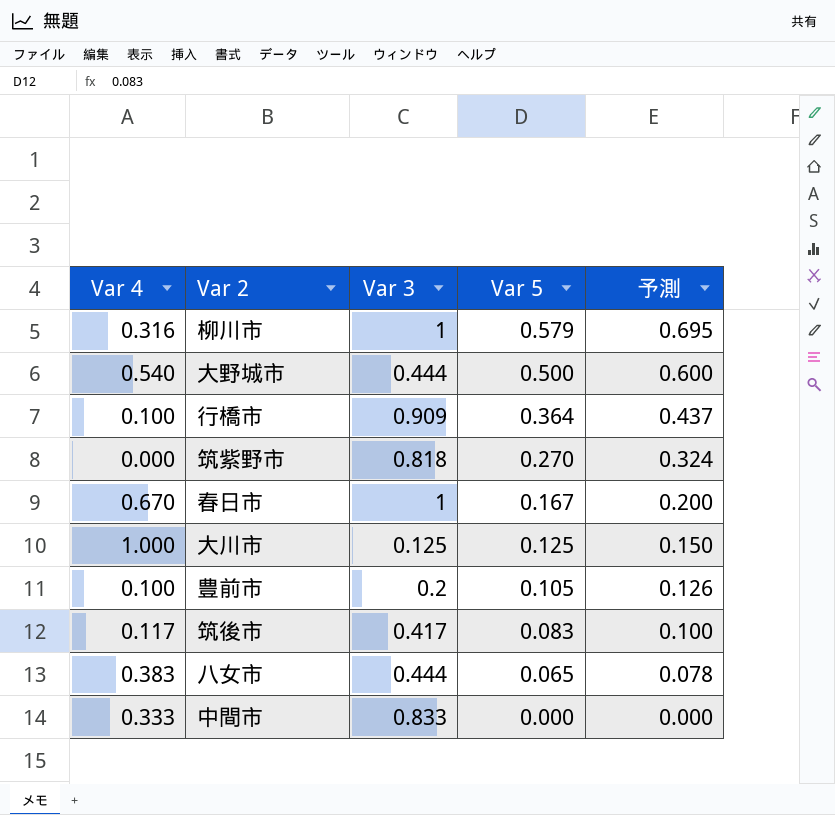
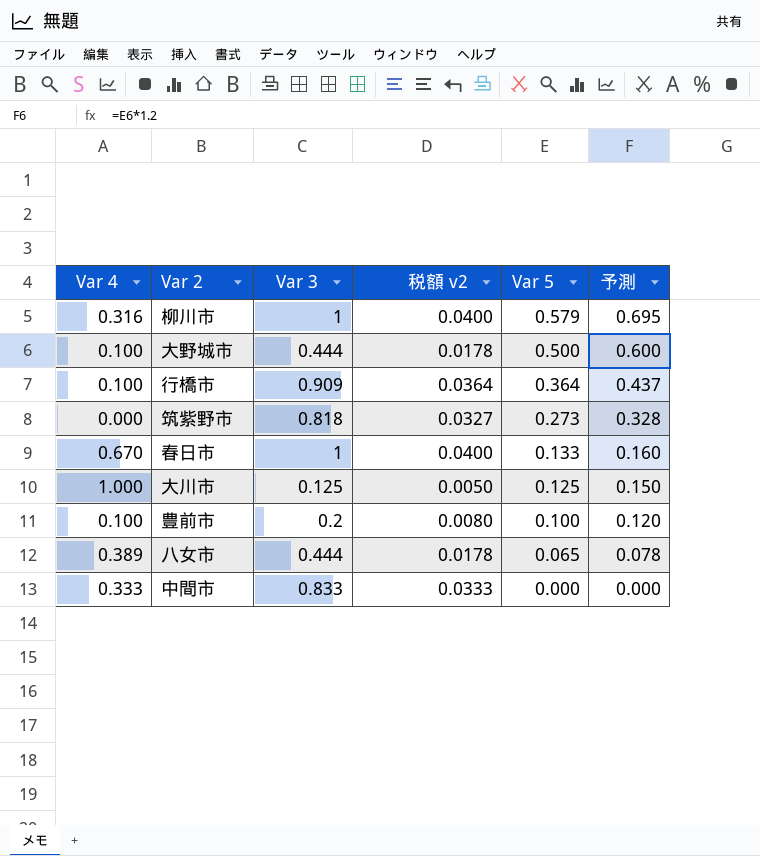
column 税額 v2 | formula: none -> [Var 3] * 0.04
row 筑後市: 0.117 | 0.417 | 0.083 | 0.100 -> none
大野城市 | Var 4: 0.540 -> 0.100
筑紫野市 | Var 5: 0.270 -> 0.273
筑紫野市 | 予測: 0.324 -> 0.328
春日市 | Var 5: 0.167 -> 0.133
春日市 | 予測: 0.200 -> 0.160
豊前市 | Var 5: 0.105 -> 0.100
豊前市 | 予測: 0.126 -> 0.120
八女市 | Var 4: 0.383 -> 0.389

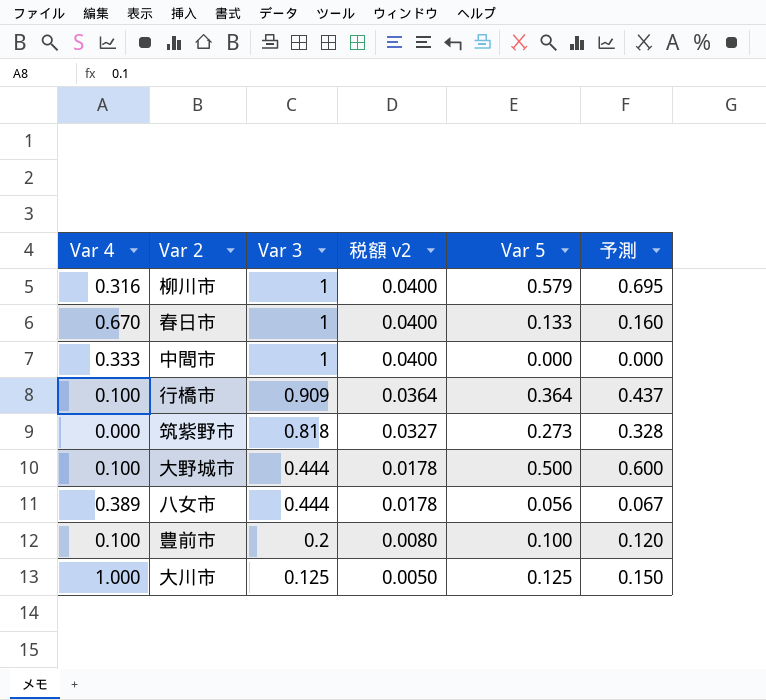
row order: Var 5 descending -> Var 3 descending
中間市 | Var 3: 0.833 -> 1
中間市 | 税額 v2: 0.0333 -> 0.0400
八女市 | Var 5: 0.065 -> 0.056
八女市 | 予測: 0.078 -> 0.067

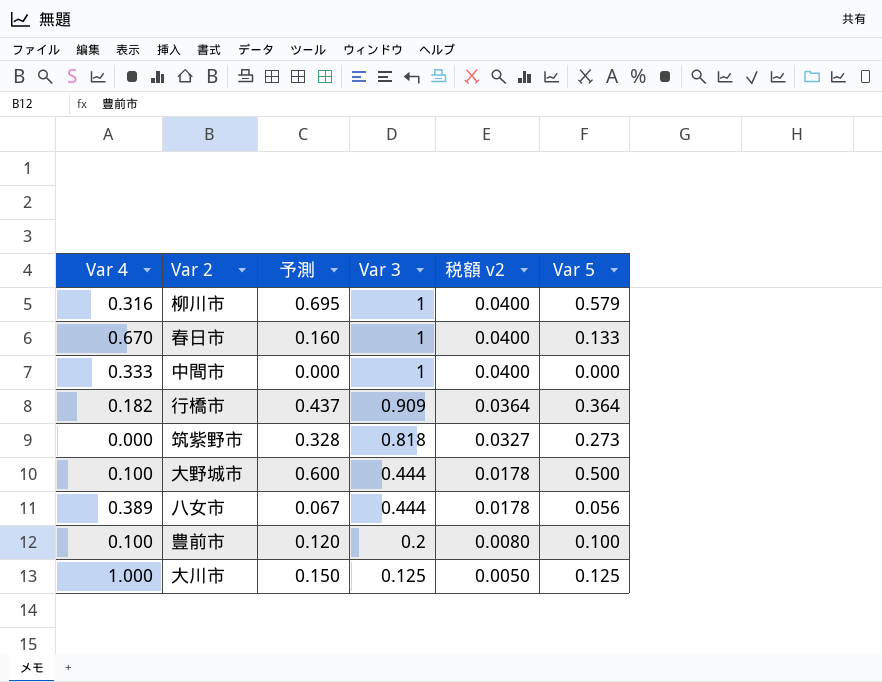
column 予測 | position: 6 -> 3
行橋市 | Var 4: 0.100 -> 0.182

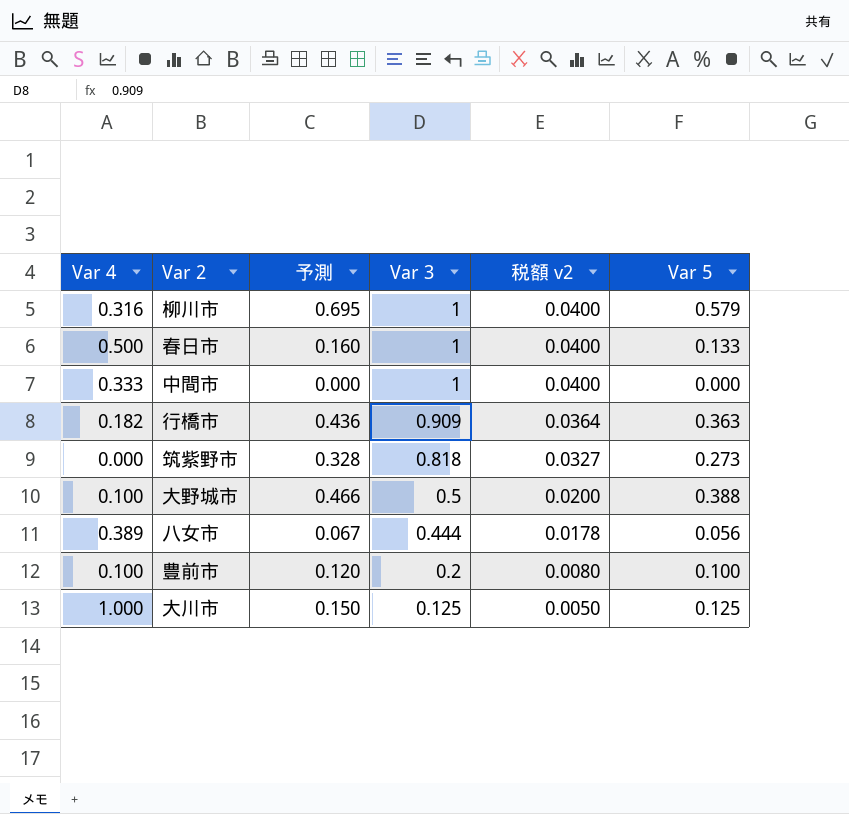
春日市 | Var 4: 0.670 -> 0.500
行橋市 | 予測: 0.437 -> 0.436
行橋市 | Var 5: 0.364 -> 0.363
大野城市 | 予測: 0.600 -> 0.466
大野城市 | Var 3: 0.444 -> 0.5
大野城市 | 税額 v2: 0.0178 -> 0.0200
大野城市 | Var 5: 0.500 -> 0.388

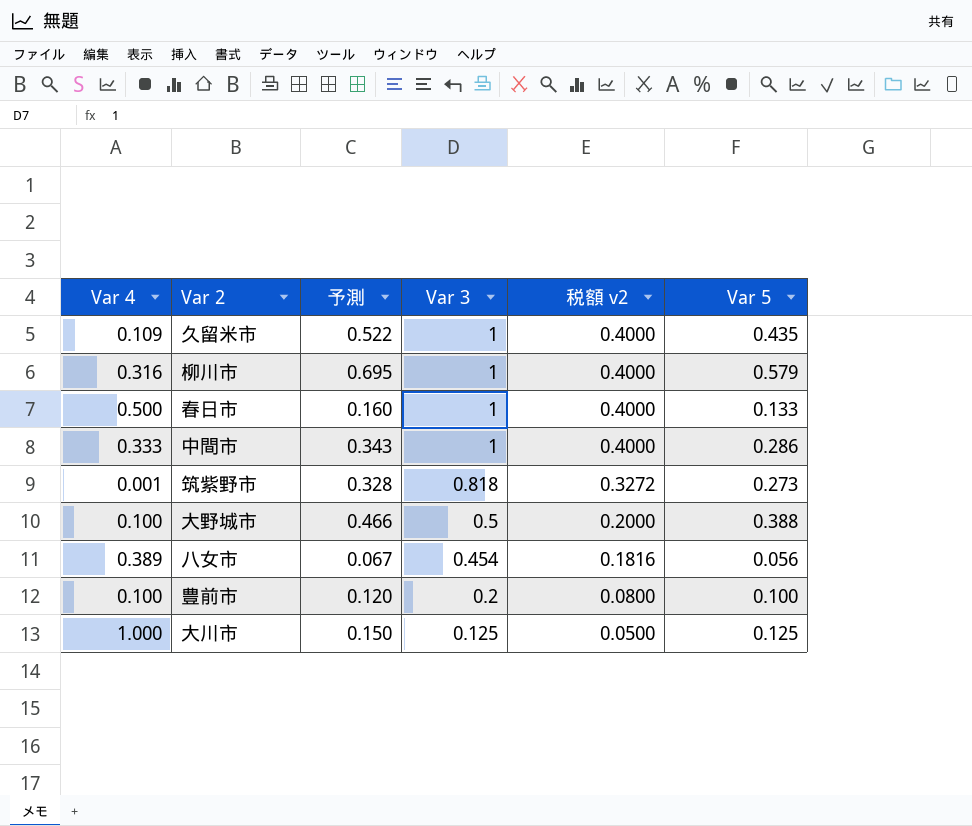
column 税額 v2 | formula: [Var 3] * 0.04 -> [Var 3] * 0.4
row 行橋市: 0.182 | 0.436 | 0.909 | 0.0364 | 0.363 -> none
row 久留米市: none -> 0.109 | 0.522 | 1 | 0.4000 | 0.435
中間市 | 予測: 0.000 -> 0.343
中間市 | Var 5: 0.000 -> 0.286
筑紫野市 | Var 4: 0.000 -> 0.001
八女市 | Var 3: 0.444 -> 0.454

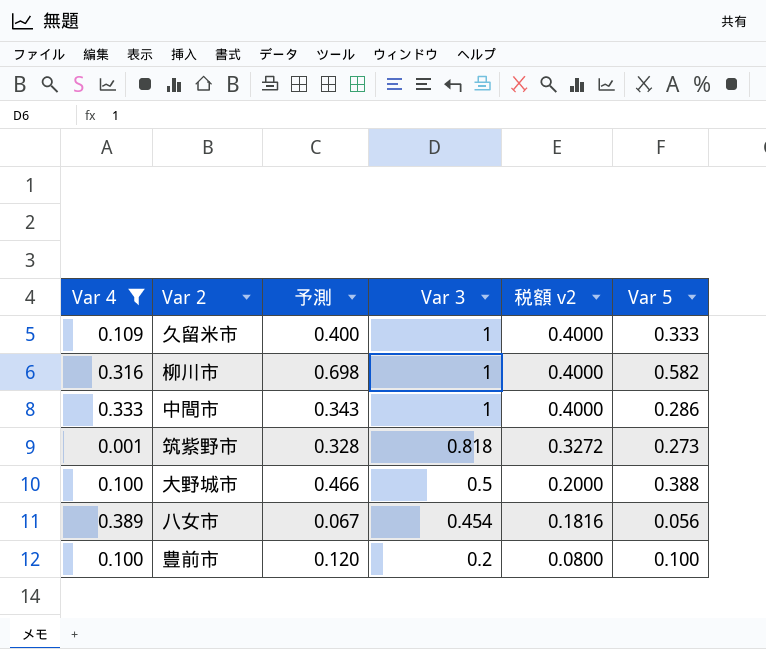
filter: none -> Var 4 <= 0.389
久留米市 | 予測: 0.522 -> 0.400
久留米市 | Var 5: 0.435 -> 0.333
柳川市 | 予測: 0.695 -> 0.698
柳川市 | Var 5: 0.579 -> 0.582

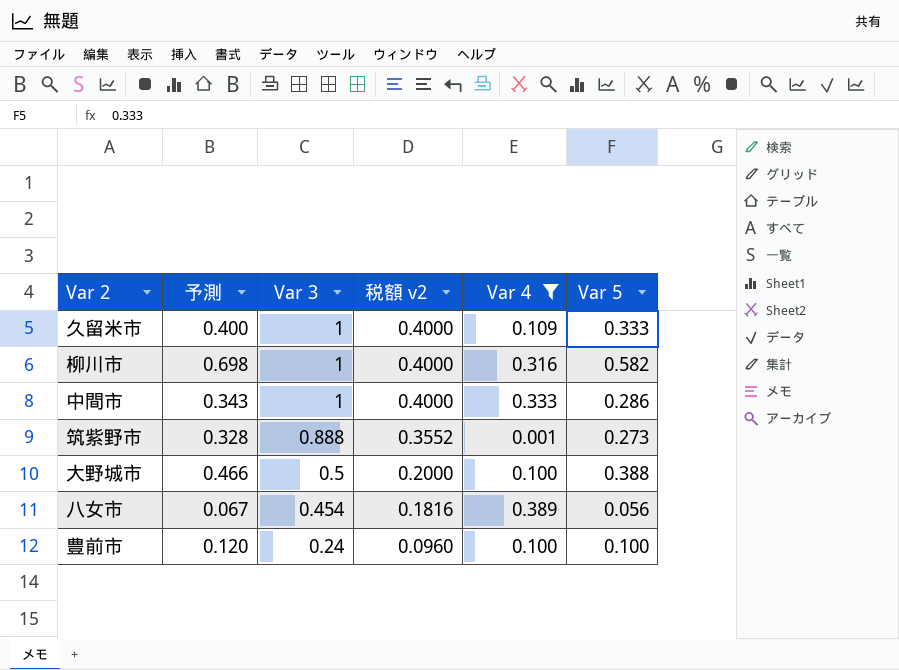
column Var 4 | position: 1 -> 5
筑紫野市 | Var 3: 0.818 -> 0.888
筑紫野市 | 税額 v2: 0.3272 -> 0.3552
豊前市 | Var 3: 0.2 -> 0.24
豊前市 | 税額 v2: 0.0800 -> 0.0960

